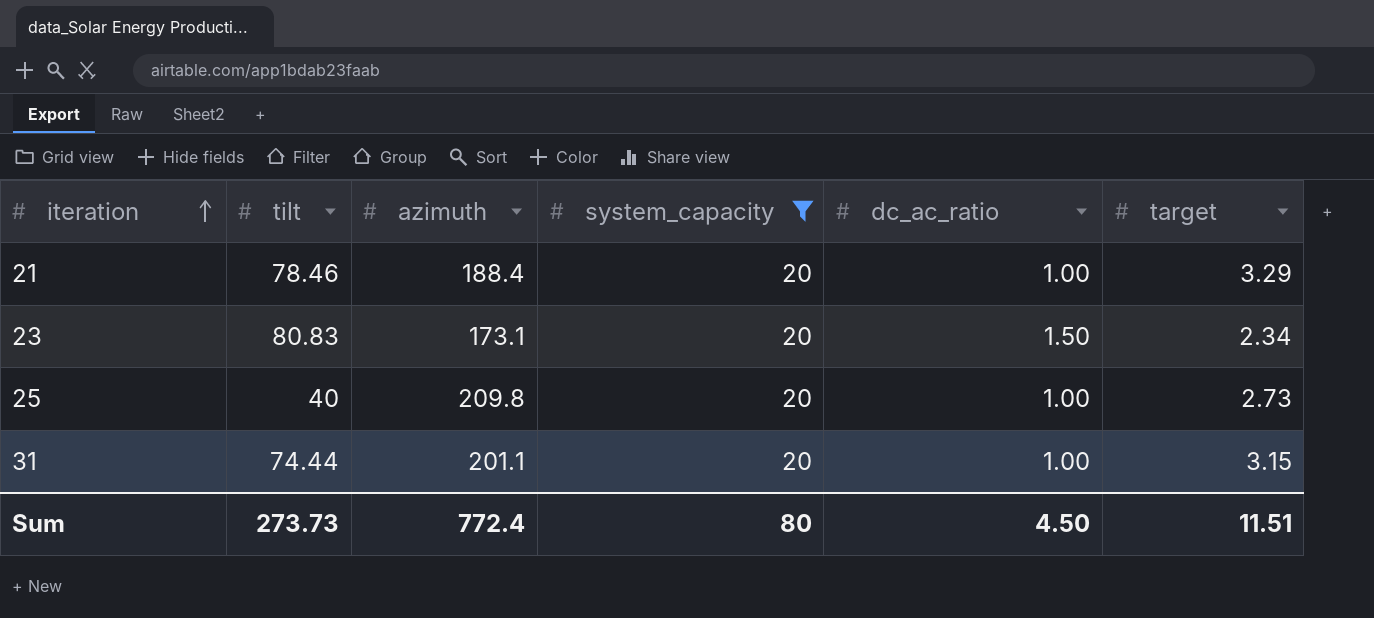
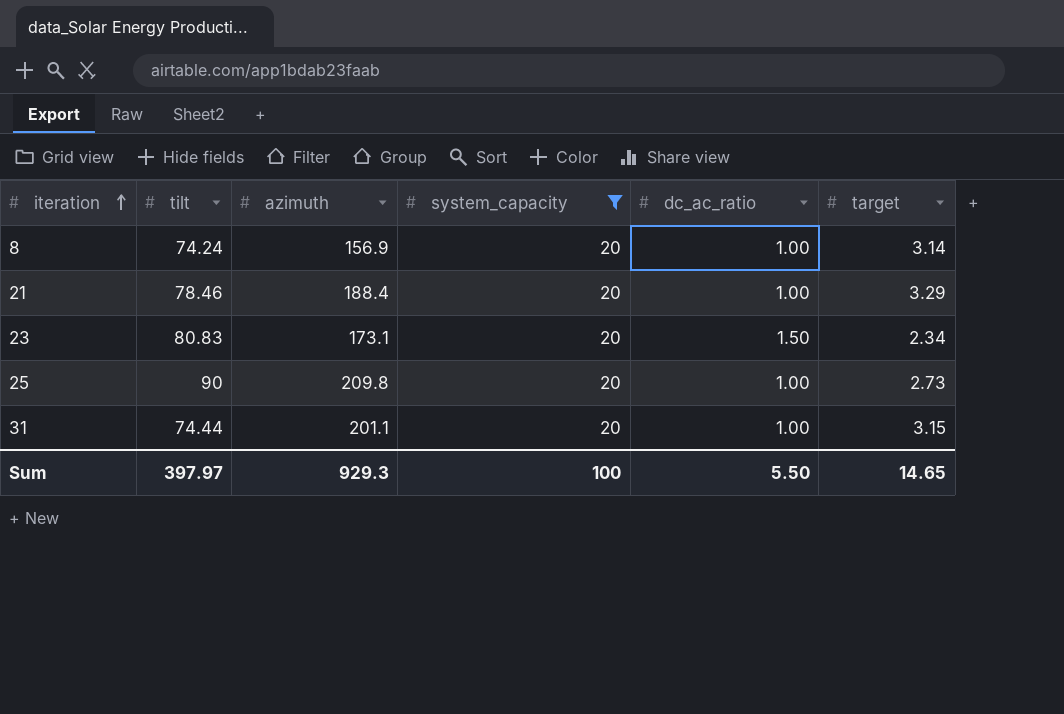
row 8: none -> 74.24 | 156.9 | 20 | 1.00 | 3.14
25 | tilt: 40 -> 90
Sum | tilt: 273.73 -> 397.97
Sum | azimuth: 772.4 -> 929.3
Sum | system_capacity: 80 -> 100
Sum | dc_ac_ratio: 4.50 -> 5.50
Sum | target: 11.51 -> 14.65

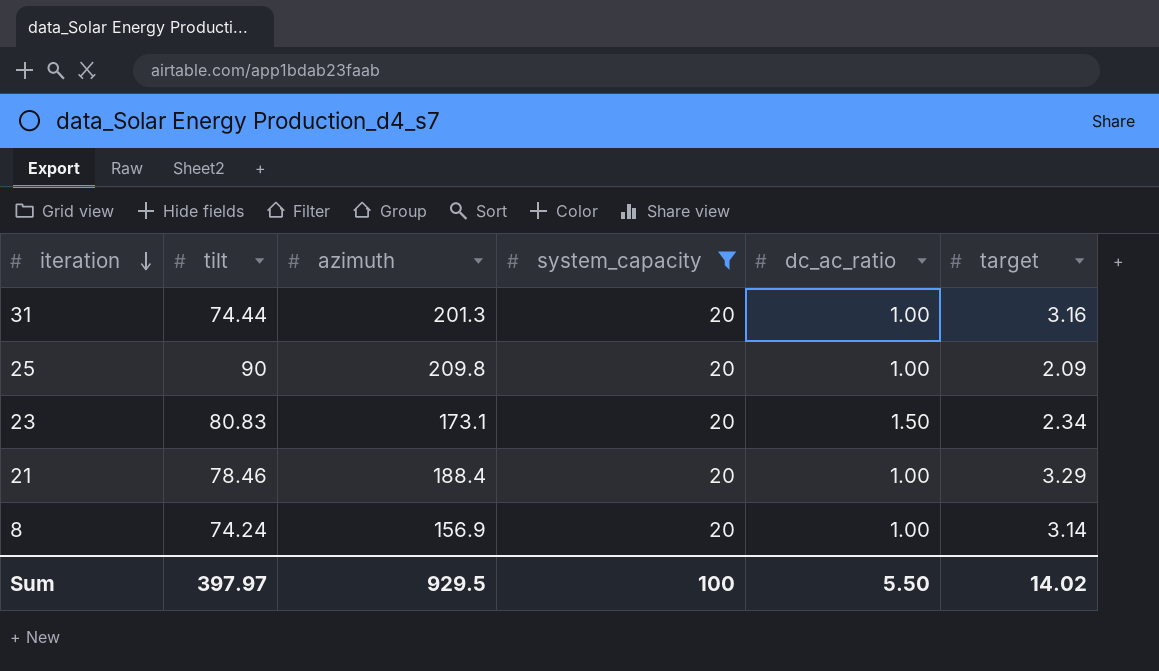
row order: iteration ascending -> iteration descending
31 | azimuth: 201.1 -> 201.3
31 | target: 3.15 -> 3.16
25 | target: 2.73 -> 2.09
Sum | azimuth: 929.3 -> 929.5
Sum | target: 14.65 -> 14.02

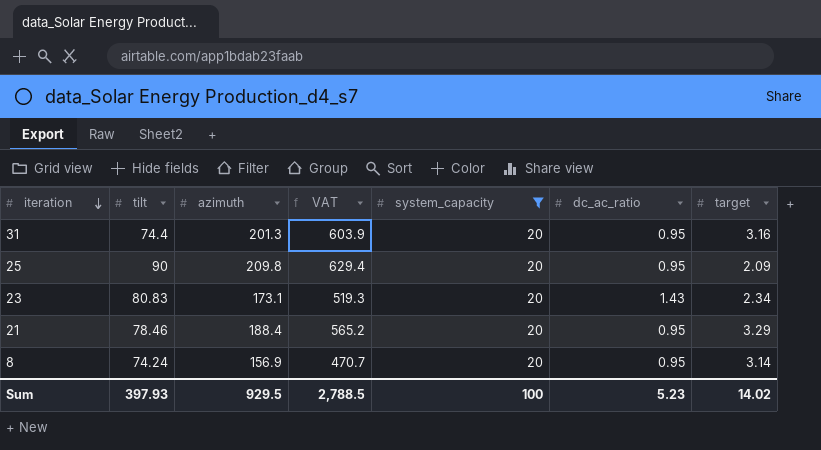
column VAT | formula: none -> [azimuth] * 3
31 | tilt: 74.44 -> 74.4
31 | dc_ac_ratio: 1.00 -> 0.95
25 | dc_ac_ratio: 1.00 -> 0.95
23 | dc_ac_ratio: 1.50 -> 1.43
21 | dc_ac_ratio: 1.00 -> 0.95
8 | dc_ac_ratio: 1.00 -> 0.95
Sum | tilt: 397.97 -> 397.93
Sum | dc_ac_ratio: 5.50 -> 5.23

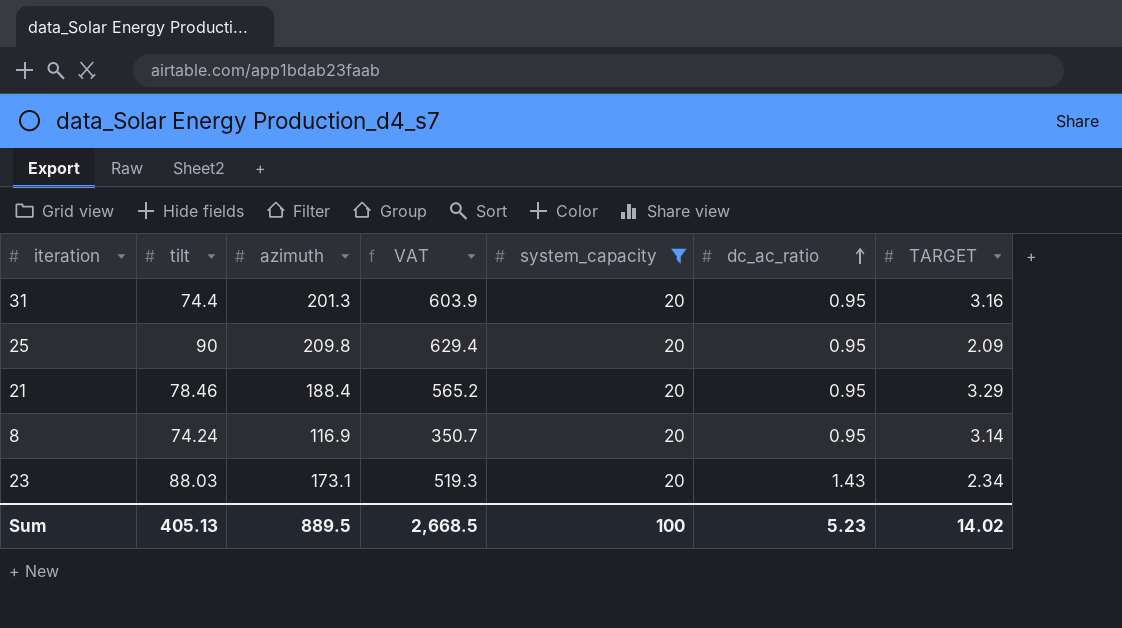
row order: iteration descending -> dc_ac_ratio ascending
column name: target -> TARGET
8 | azimuth: 156.9 -> 116.9
8 | VAT: 470.7 -> 350.7
23 | tilt: 80.83 -> 88.03
Sum | tilt: 397.93 -> 405.13
Sum | azimuth: 929.5 -> 889.5
Sum | VAT: 2,788.5 -> 2,668.5

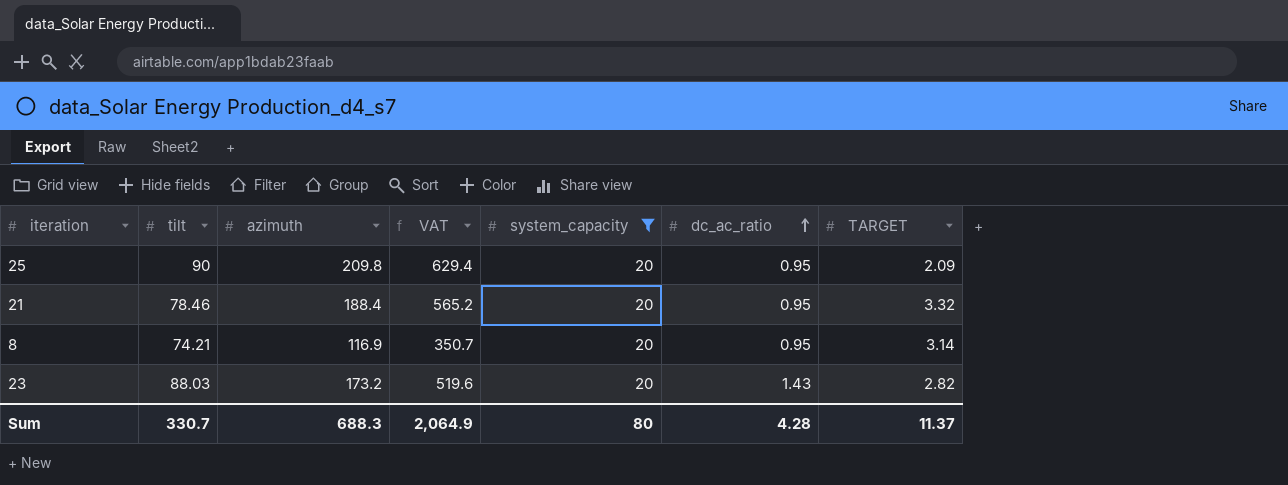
row 31: 74.4 | 201.3 | 603.9 | 20 | 0.95 | 3.16 -> none
21 | TARGET: 3.29 -> 3.32
8 | tilt: 74.24 -> 74.21
23 | azimuth: 173.1 -> 173.2
23 | VAT: 519.3 -> 519.6
23 | TARGET: 2.34 -> 2.82
Sum | tilt: 405.13 -> 330.7
Sum | azimuth: 889.5 -> 688.3
Sum | VAT: 2,668.5 -> 2,064.9
Sum | system_capacity: 100 -> 80
Sum | dc_ac_ratio: 5.23 -> 4.28
Sum | TARGET: 14.02 -> 11.37

